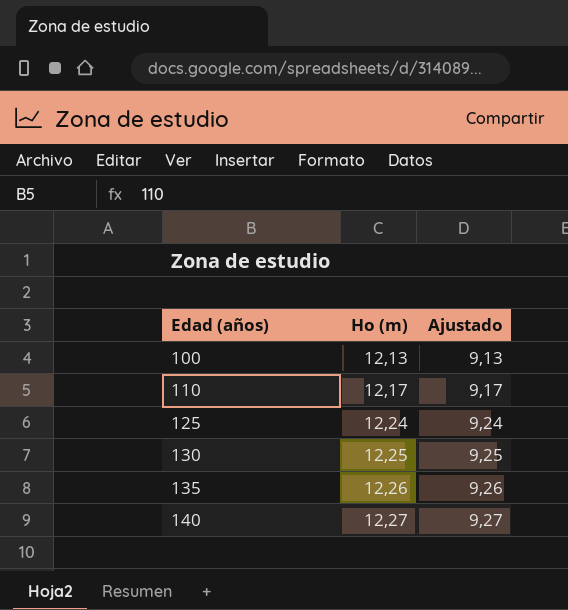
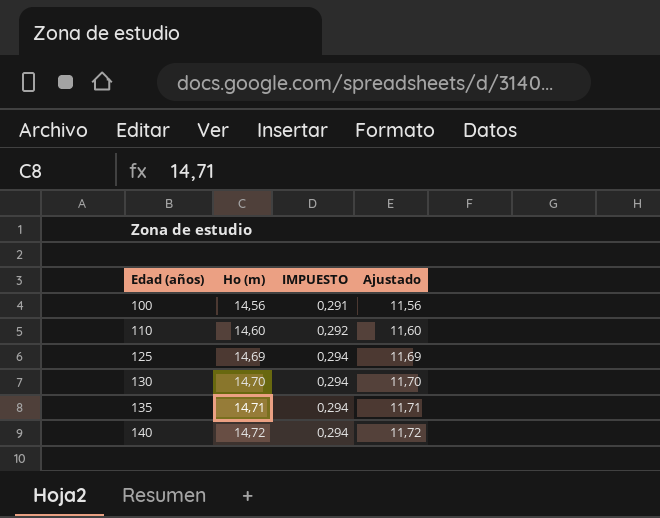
column IMPUESTO | formula: none -> [Ho (m)] * 0,02
100 | Ho (m): 12,13 -> 14,56
100 | Ajustado: 9,13 -> 11,56
110 | Ho (m): 12,17 -> 14,60
110 | Ajustado: 9,17 -> 11,60
125 | Ho (m): 12,24 -> 14,69
125 | Ajustado: 9,24 -> 11,69
130 | Ho (m): 12,25 -> 14,70
130 | Ajustado: 9,25 -> 11,70
135 | Ho (m): 12,26 -> 14,71
135 | Ajustado: 9,26 -> 11,71
140 | Ho (m): 12,27 -> 14,72
140 | Ajustado: 9,27 -> 11,72

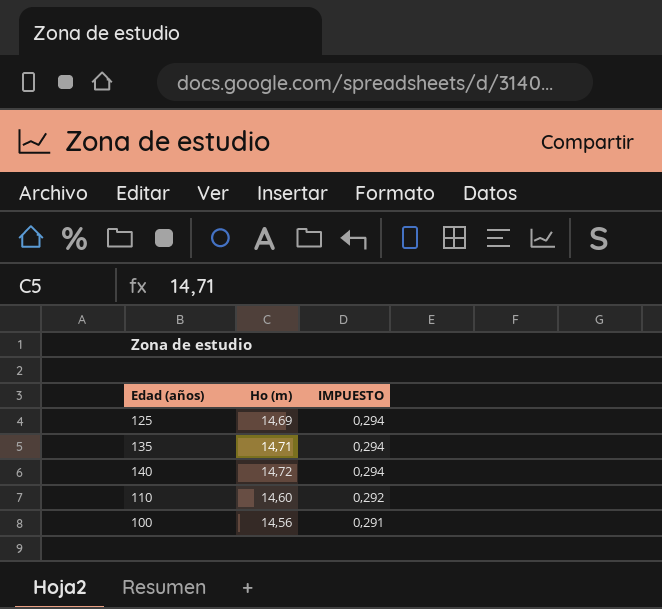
row order: Edad (años) ascending -> IMPUESTO descending
column Ajustado | formula: [Ho (m)] - 3 -> none
row 130: 14,70 | 0,294 | 11,70 -> none

